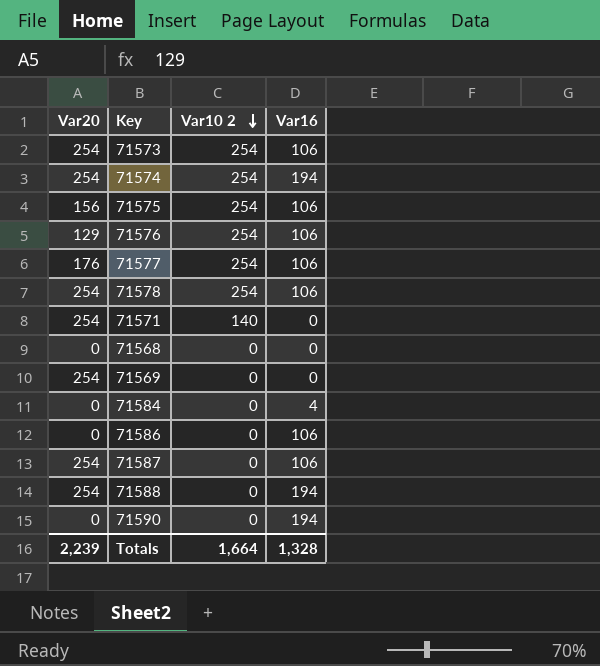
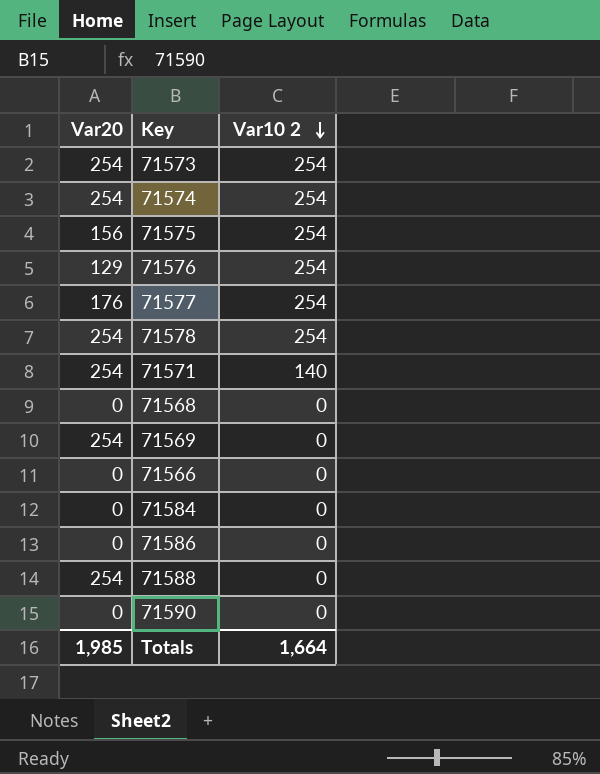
column Var16 | position: 4 -> none
row 71587: 254 | 0 | 106 -> none
row 71566: none -> 0 | 0
Totals | Var20: 2,239 -> 1,985

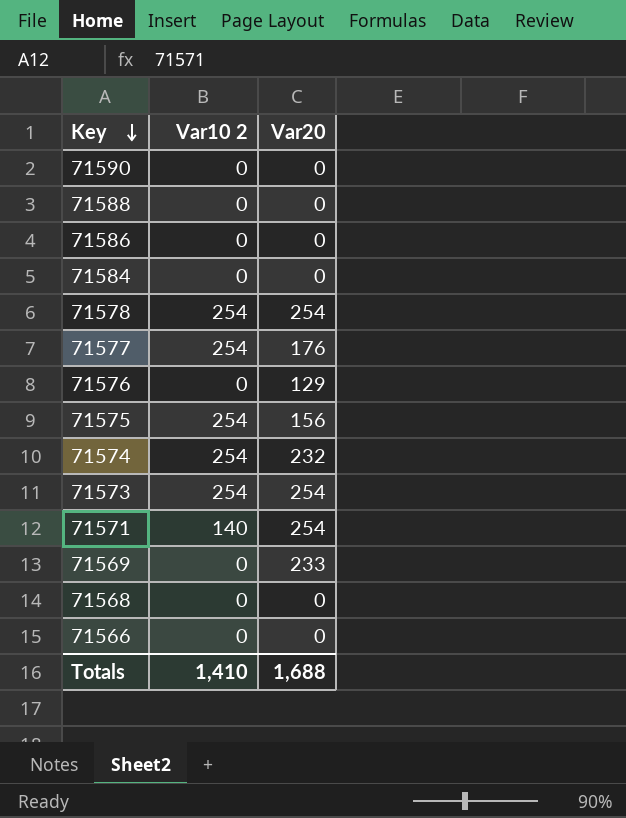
row order: Var10 2 descending -> Key descending
column Var20 | position: 1 -> 3
71588 | Var20: 254 -> 0
71576 | Var10 2: 254 -> 0
71574 | Var20: 254 -> 232
71569 | Var20: 254 -> 233
Totals | Var10 2: 1,664 -> 1,410
Totals | Var20: 1,985 -> 1,688

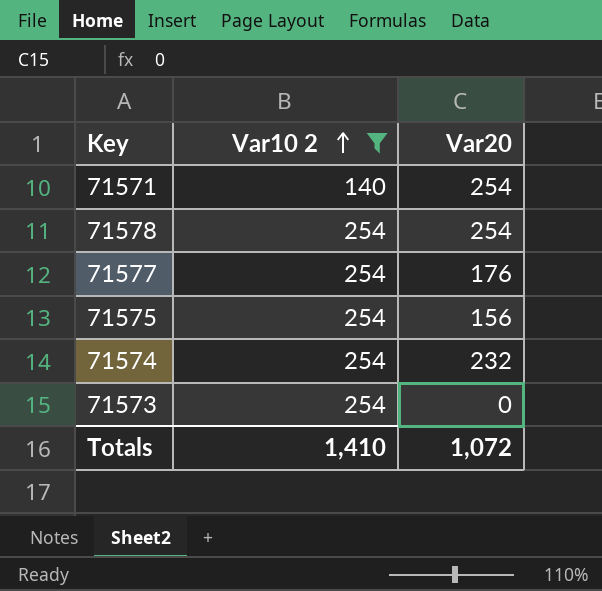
filter: none -> Var10 2 != 0
row order: Key descending -> Var10 2 ascending
71573 | Var20: 254 -> 0
Totals | Var20: 1,688 -> 1,072

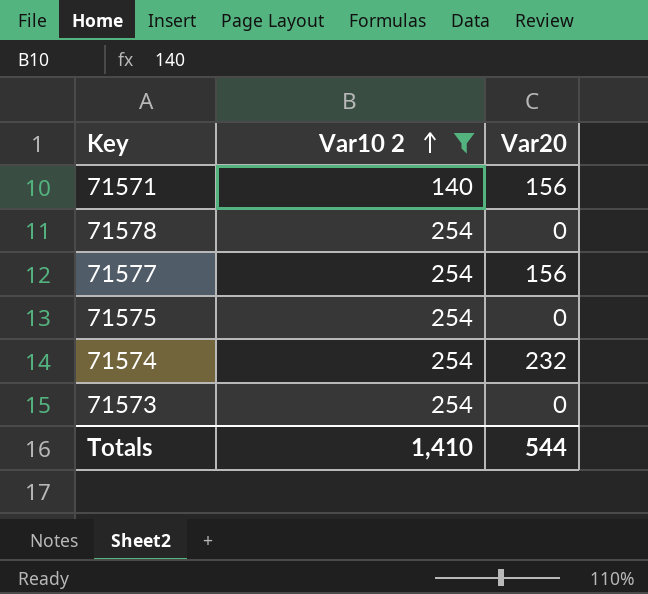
71571 | Var20: 254 -> 156
71578 | Var20: 254 -> 0
71577 | Var20: 176 -> 156
71575 | Var20: 156 -> 0
Totals | Var20: 1,072 -> 544

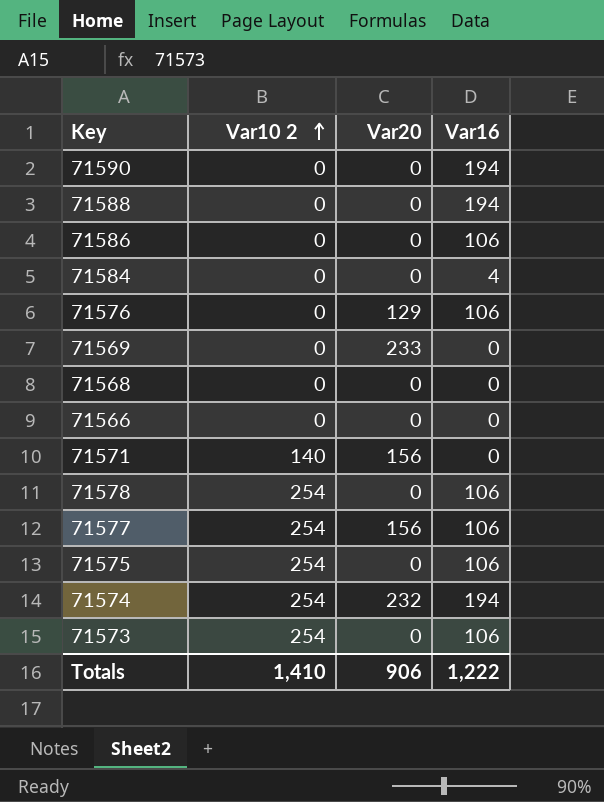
filter: Var10 2 != 0 -> none
column Var16 | position: none -> 4
Totals | Var20: 544 -> 906

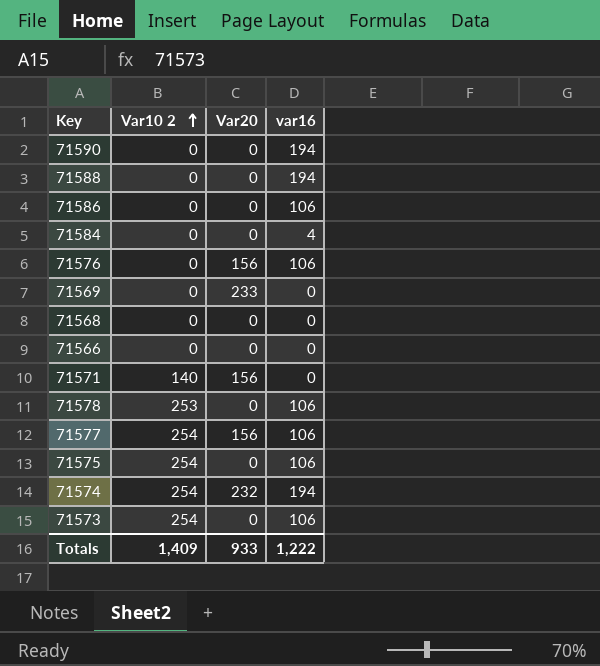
column name: Var16 -> var16
71576 | Var20: 129 -> 156
71578 | Var10 2: 254 -> 253
Totals | Var10 2: 1,410 -> 1,409
Totals | Var20: 906 -> 933

